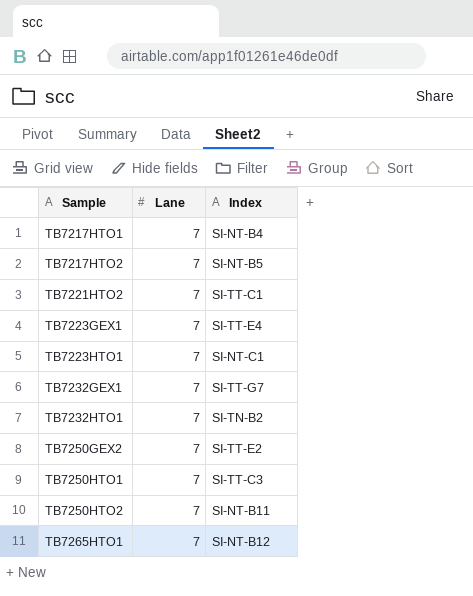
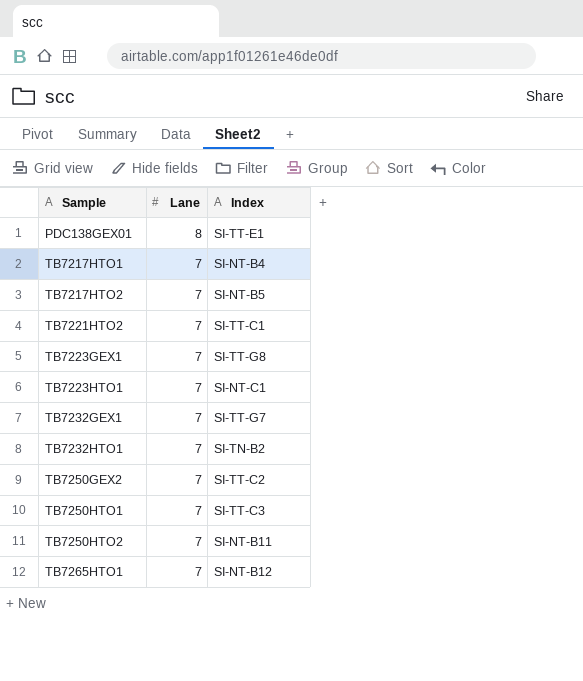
row PDC138GEX01: none -> 8 | SI-TT-E1
TB7223GEX1 | Index: SI-TT-E4 -> SI-TT-G8
TB7250GEX2 | Index: SI-TT-E2 -> SI-TT-C2

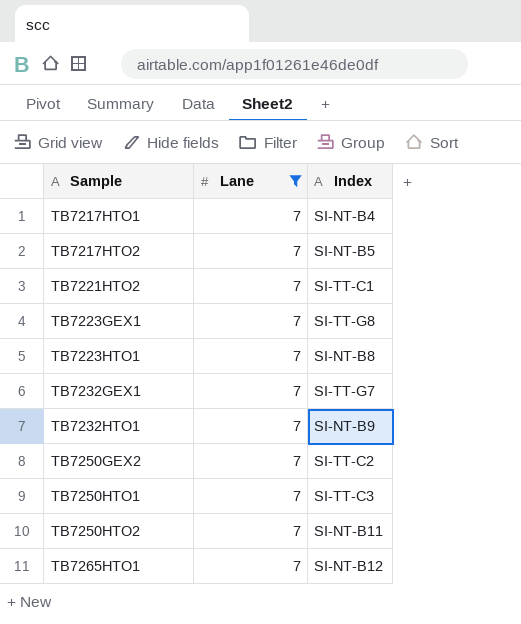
filter: none -> Lane = 7
TB7223HTO1 | Index: SI-NT-C1 -> SI-NT-B8
TB7232HTO1 | Index: SI-TN-B2 -> SI-NT-B9

